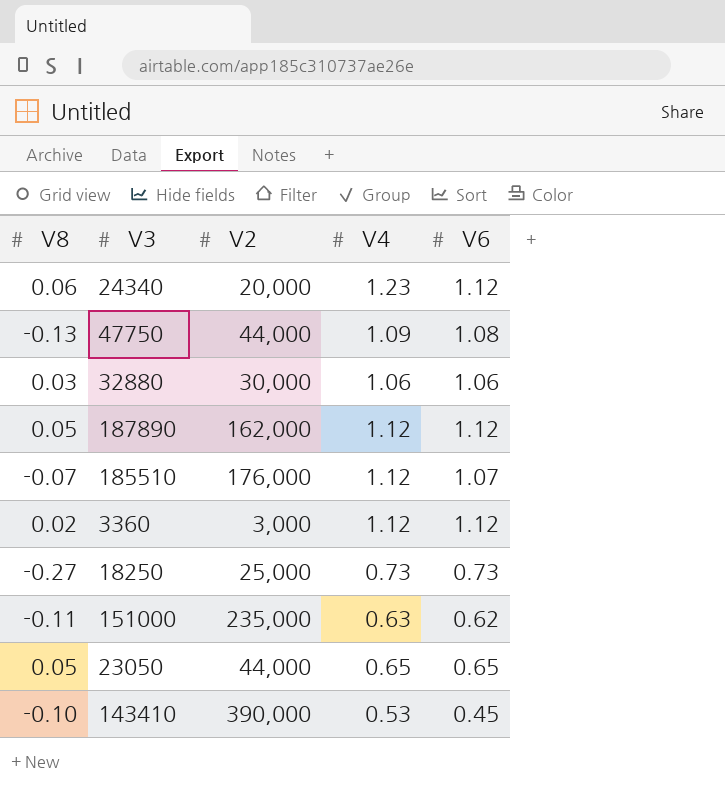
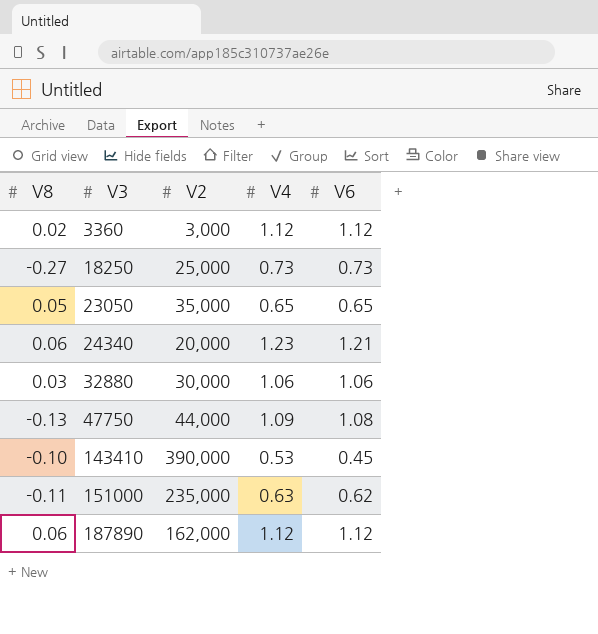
row order: none -> V3 ascending
row 185510: -0.07 | 176,000 | 1.12 | 1.07 -> none
23050 | V2: 44,000 -> 35,000
24340 | V6: 1.12 -> 1.21
187890 | V8: 0.05 -> 0.06

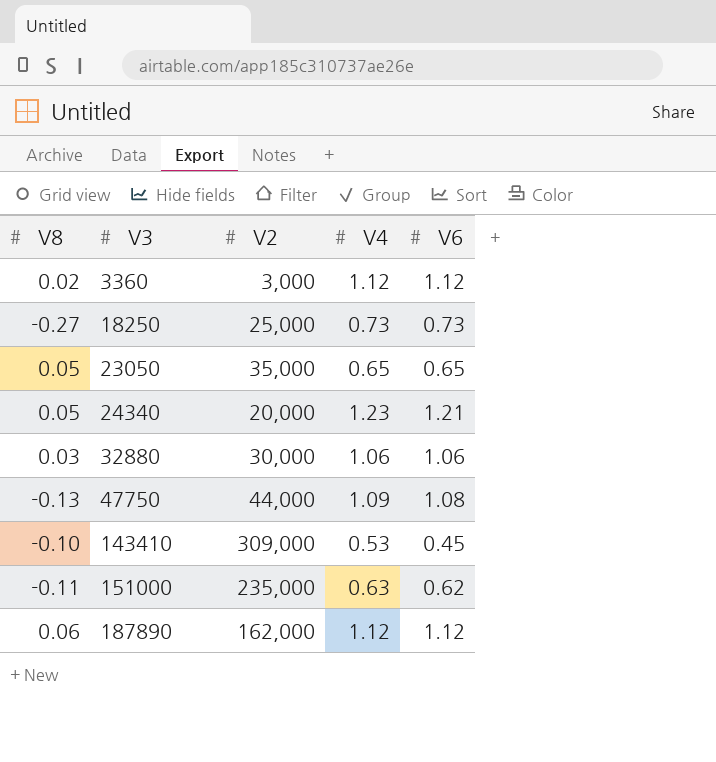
24340 | V8: 0.06 -> 0.05
143410 | V2: 390,000 -> 309,000

